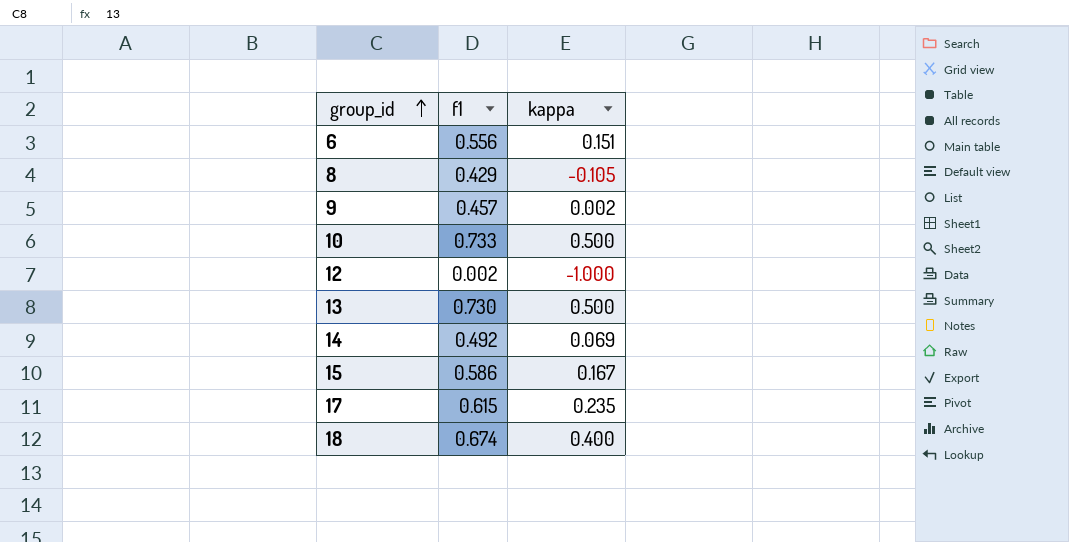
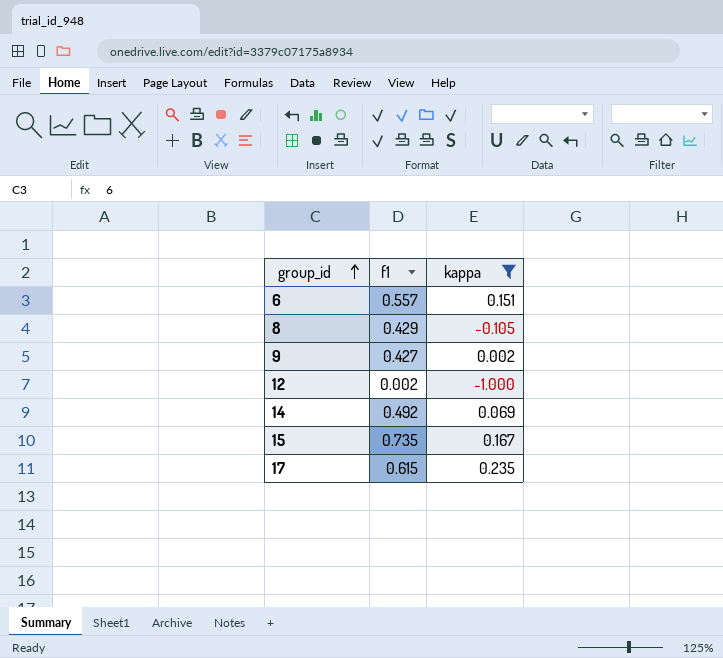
filter: none -> kappa <= 0.235
6 | f1: 0.556 -> 0.557
9 | f1: 0.457 -> 0.427
15 | f1: 0.586 -> 0.735

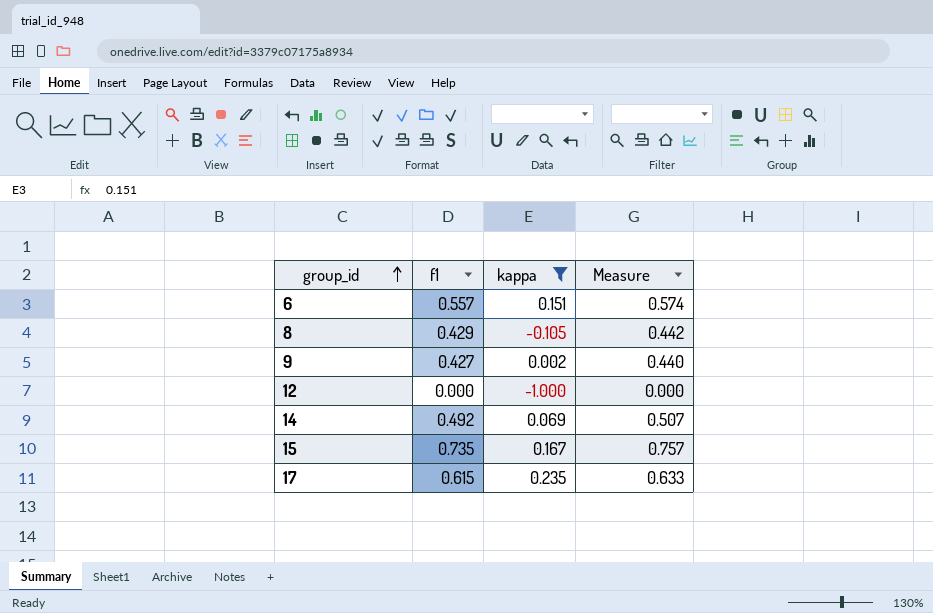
column Measure | formula: none -> [f1] * 1.03
12 | f1: 0.002 -> 0.000

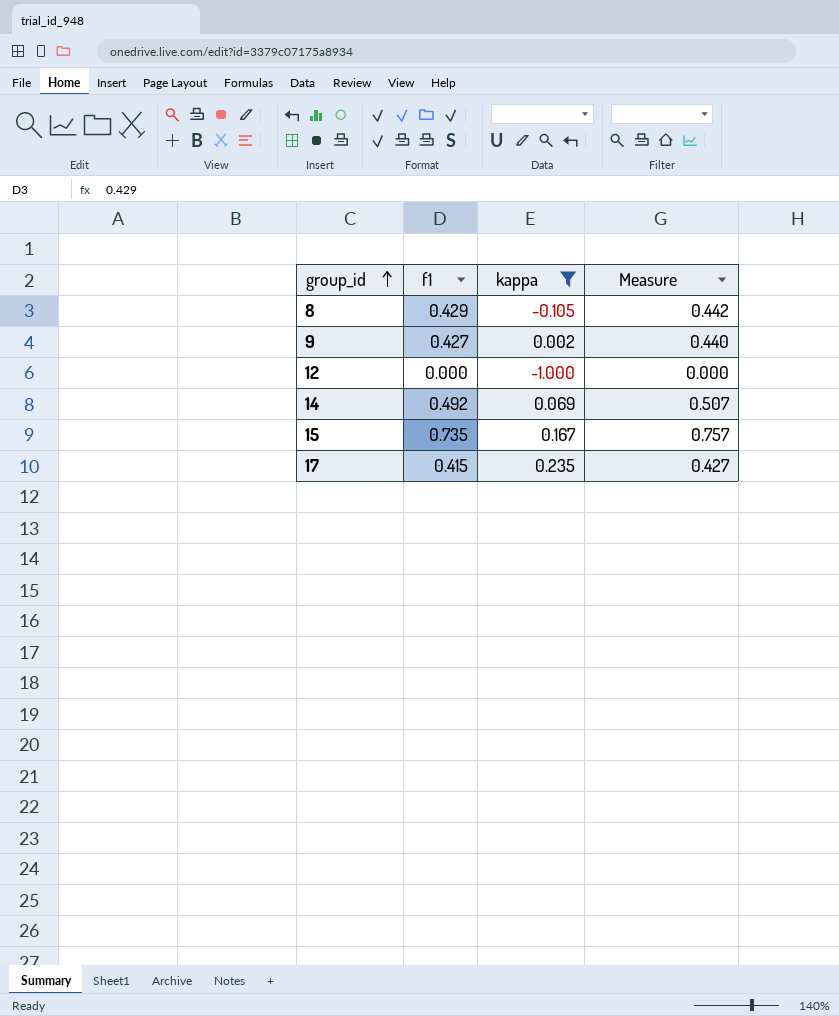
row 6: 0.557 | 0.151 | 0.574 -> none
17 | f1: 0.615 -> 0.415
17 | Measure: 0.633 -> 0.427

